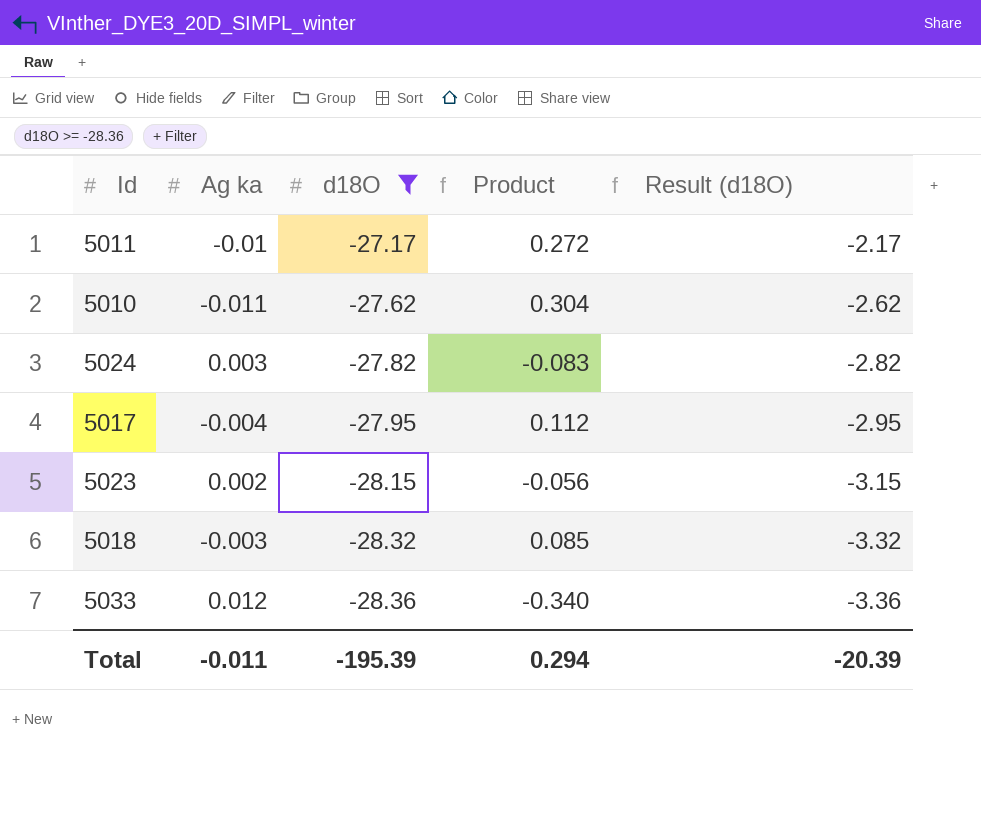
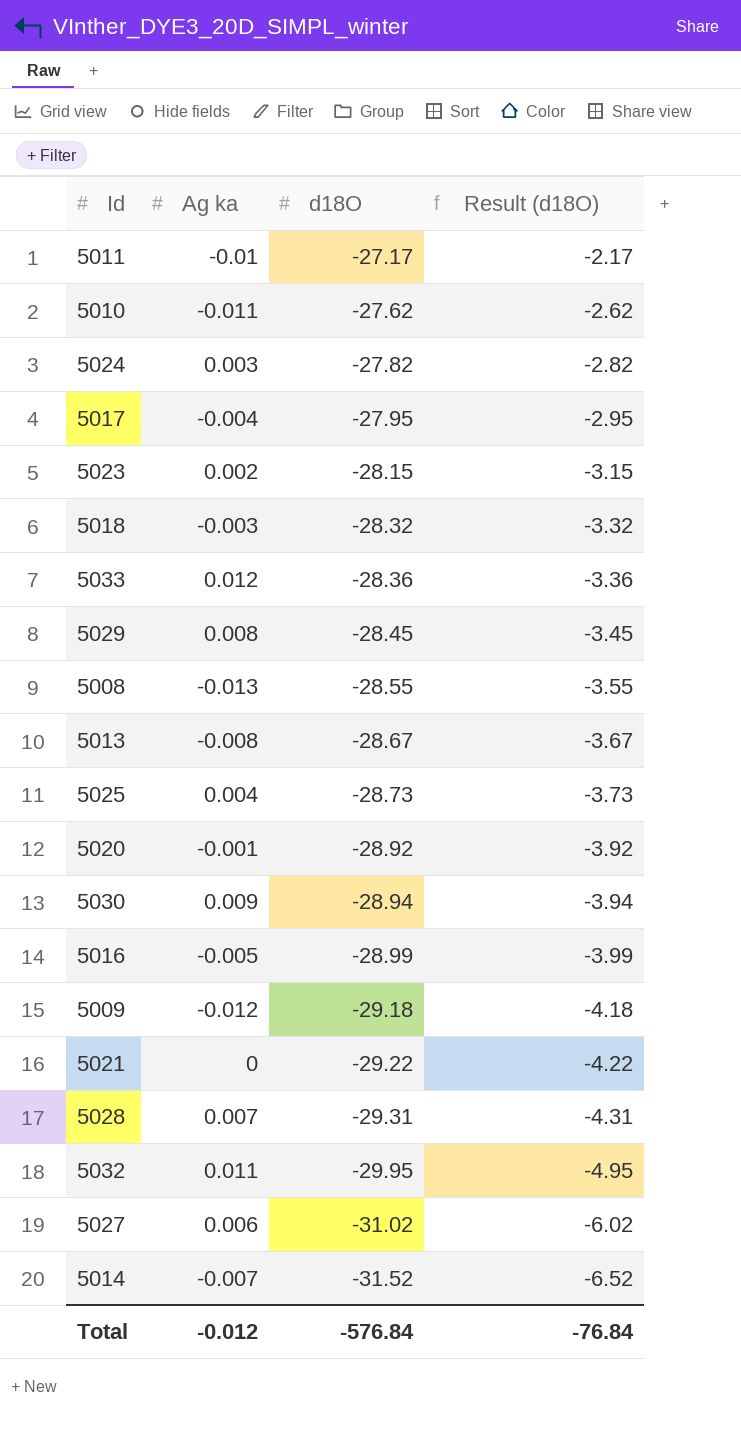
filter: d18O >= -28.36 -> none
column Product | formula: [Ag ka] * [d18O] -> none
Total | Ag ka: -0.011 -> -0.012
Total | d18O: -195.39 -> -576.84
Total | Result (d18O): -20.39 -> -76.84

